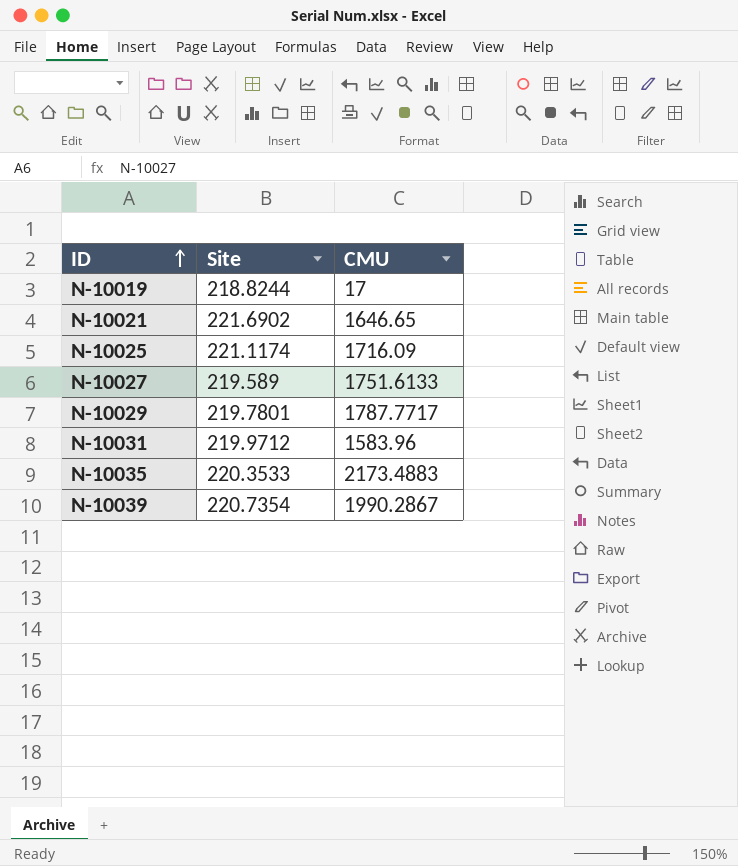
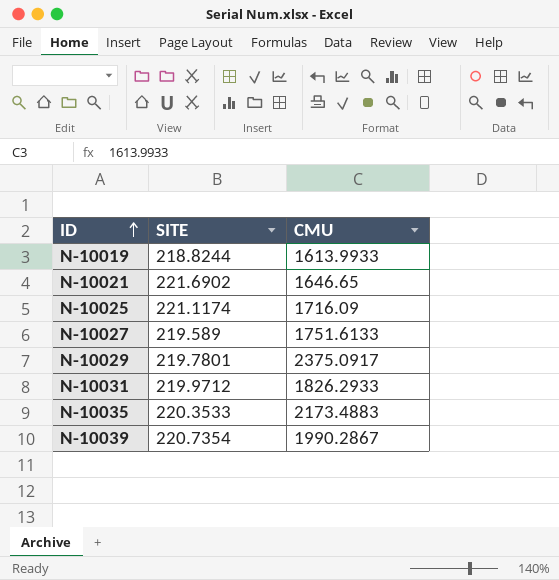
column name: Site -> SITE
N-10019 | CMU: 17 -> 1613.9933
N-10029 | CMU: 1787.7717 -> 2375.0917
N-10031 | CMU: 1583.96 -> 1826.2933

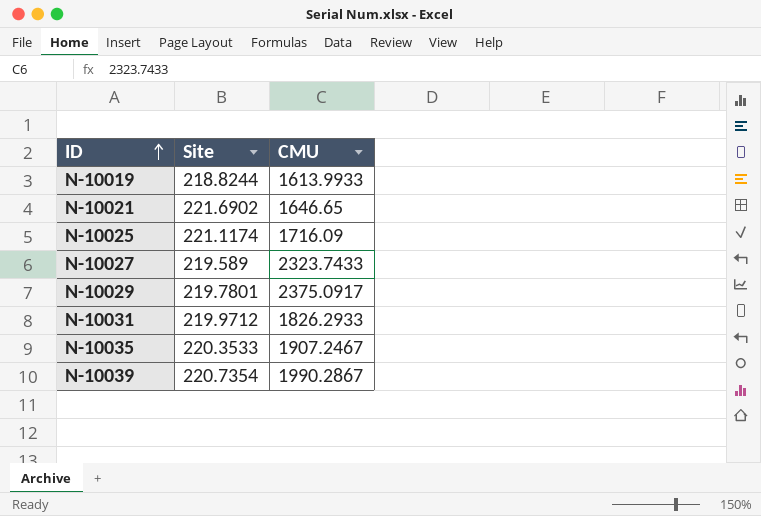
column name: SITE -> Site
N-10027 | CMU: 1751.6133 -> 2323.7433
N-10035 | CMU: 2173.4883 -> 1907.2467

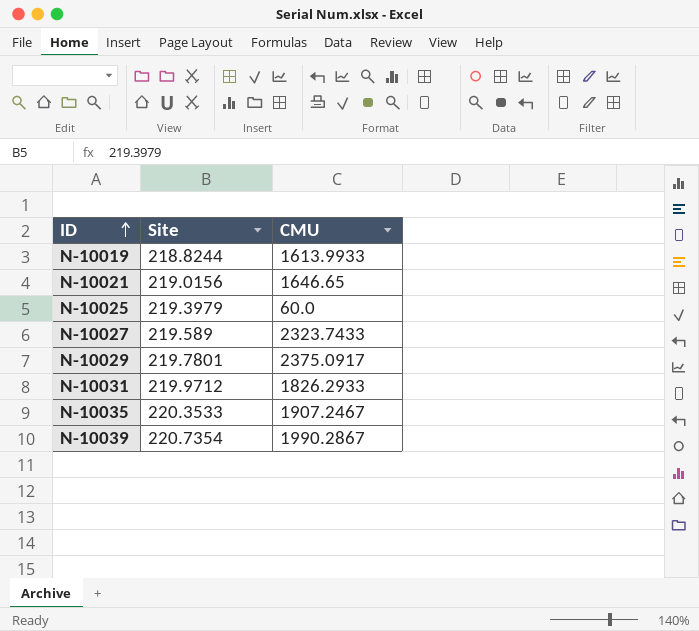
N-10021 | Site: 221.6902 -> 219.0156
N-10025 | Site: 221.1174 -> 219.3979
N-10025 | CMU: 1716.09 -> 60.0

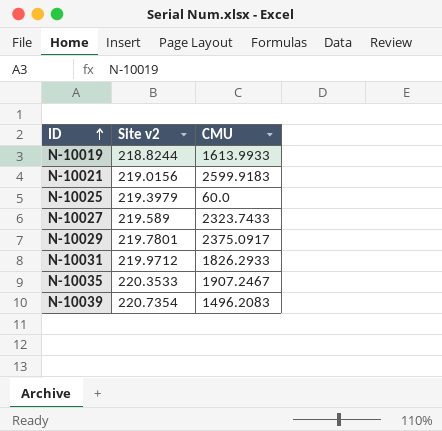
column name: Site -> Site v2
N-10021 | CMU: 1646.65 -> 2599.9183
N-10039 | CMU: 1990.2867 -> 1496.2083

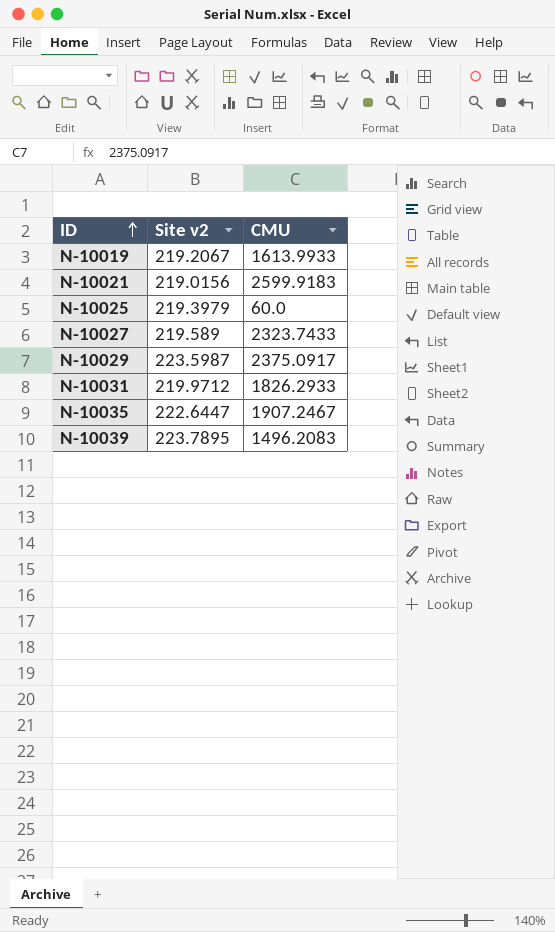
N-10019 | Site v2: 218.8244 -> 219.2067
N-10029 | Site v2: 219.7801 -> 223.5987
N-10035 | Site v2: 220.3533 -> 222.6447
N-10039 | Site v2: 220.7354 -> 223.7895

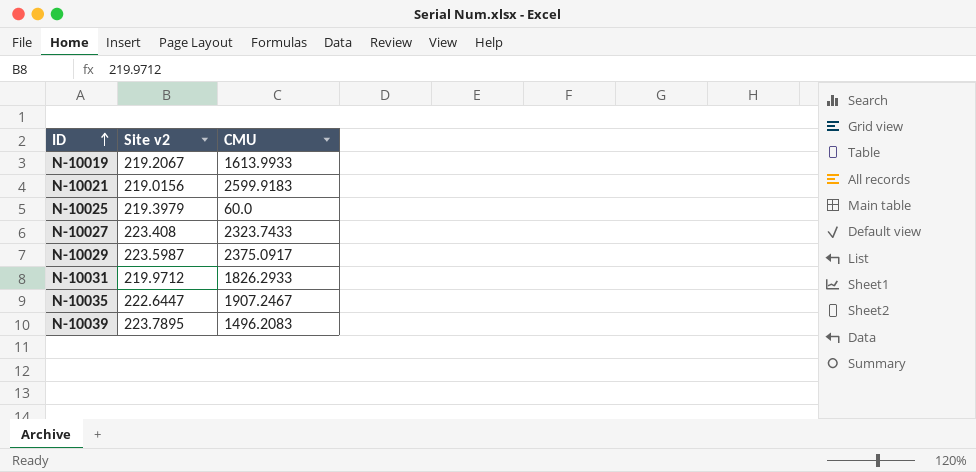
N-10027 | Site v2: 219.589 -> 223.408

